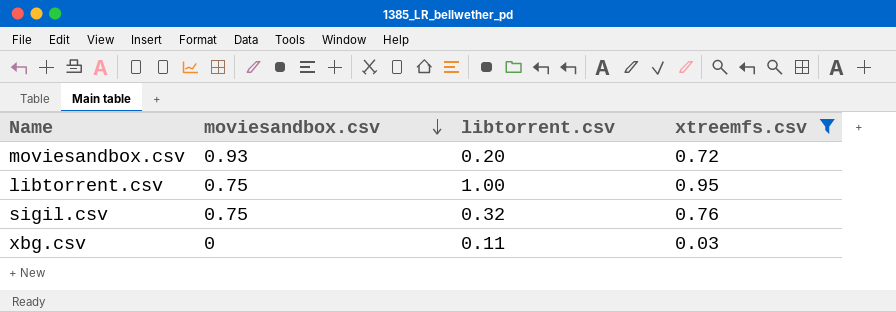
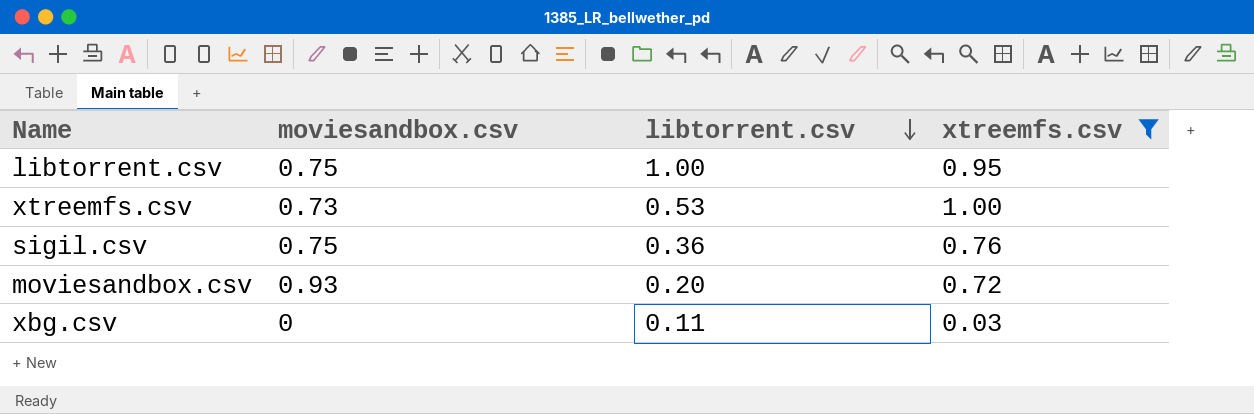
row order: moviesandbox.csv descending -> libtorrent.csv descending
row xtreemfs.csv: none -> 0.73 | 0.53 | 1.00
sigil.csv | libtorrent.csv: 0.32 -> 0.36

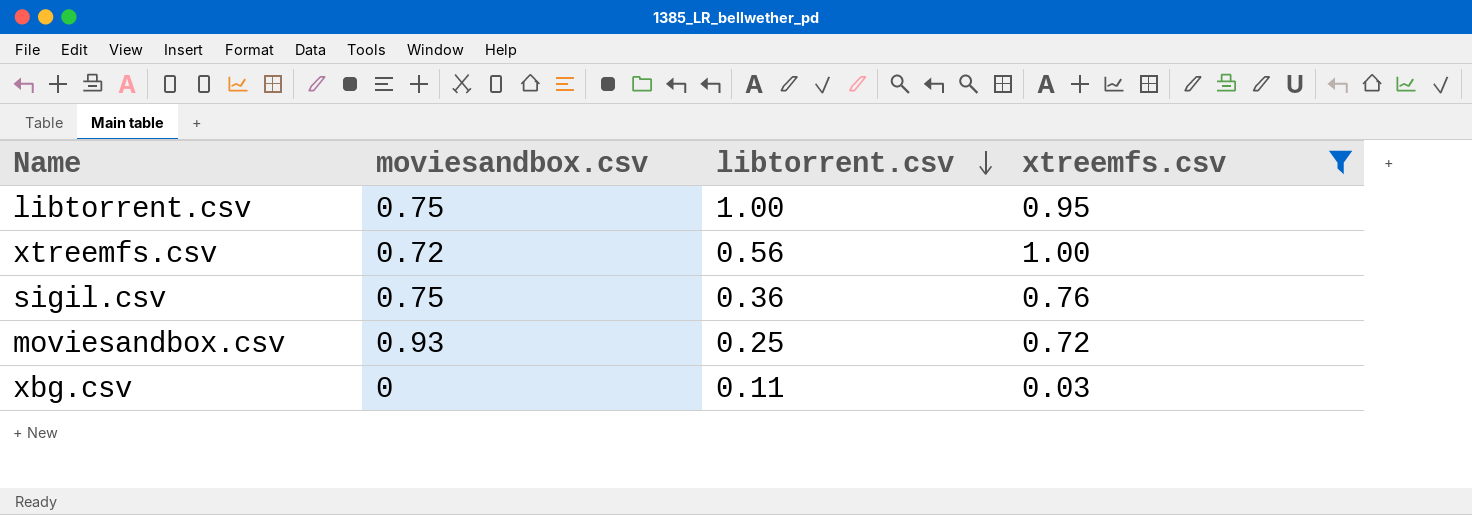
xtreemfs.csv | moviesandbox.csv: 0.73 -> 0.72
xtreemfs.csv | libtorrent.csv: 0.53 -> 0.56
moviesandbox.csv | libtorrent.csv: 0.20 -> 0.25

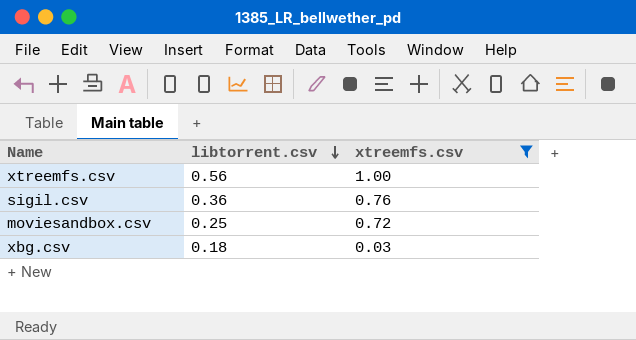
column moviesandbox.csv | position: 2 -> none
row libtorrent.csv: 0.75 | 1.00 | 0.95 -> none
xbg.csv | libtorrent.csv: 0.11 -> 0.18

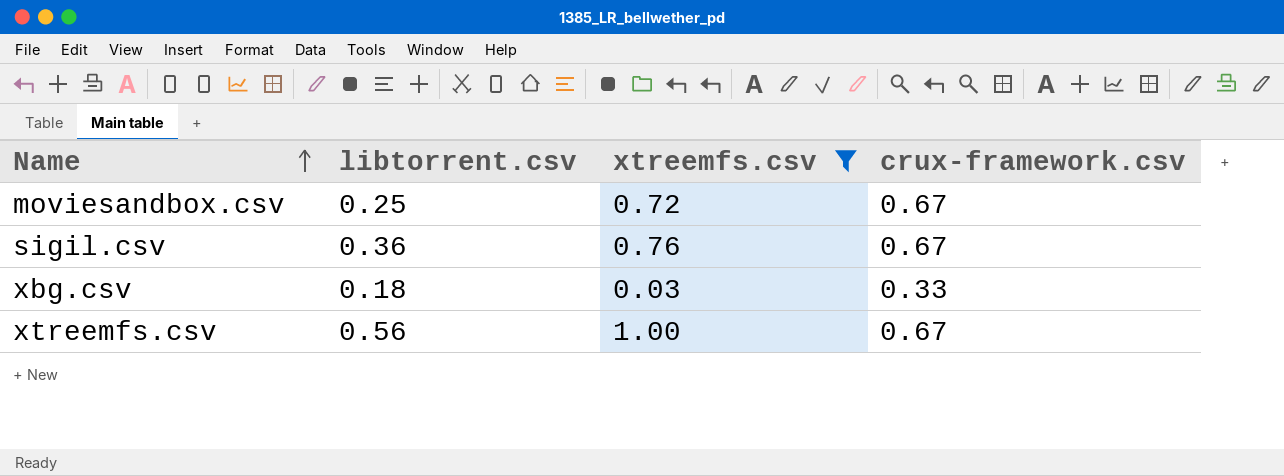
row order: libtorrent.csv descending -> Name ascending
column crux-framework.csv | position: none -> 4

